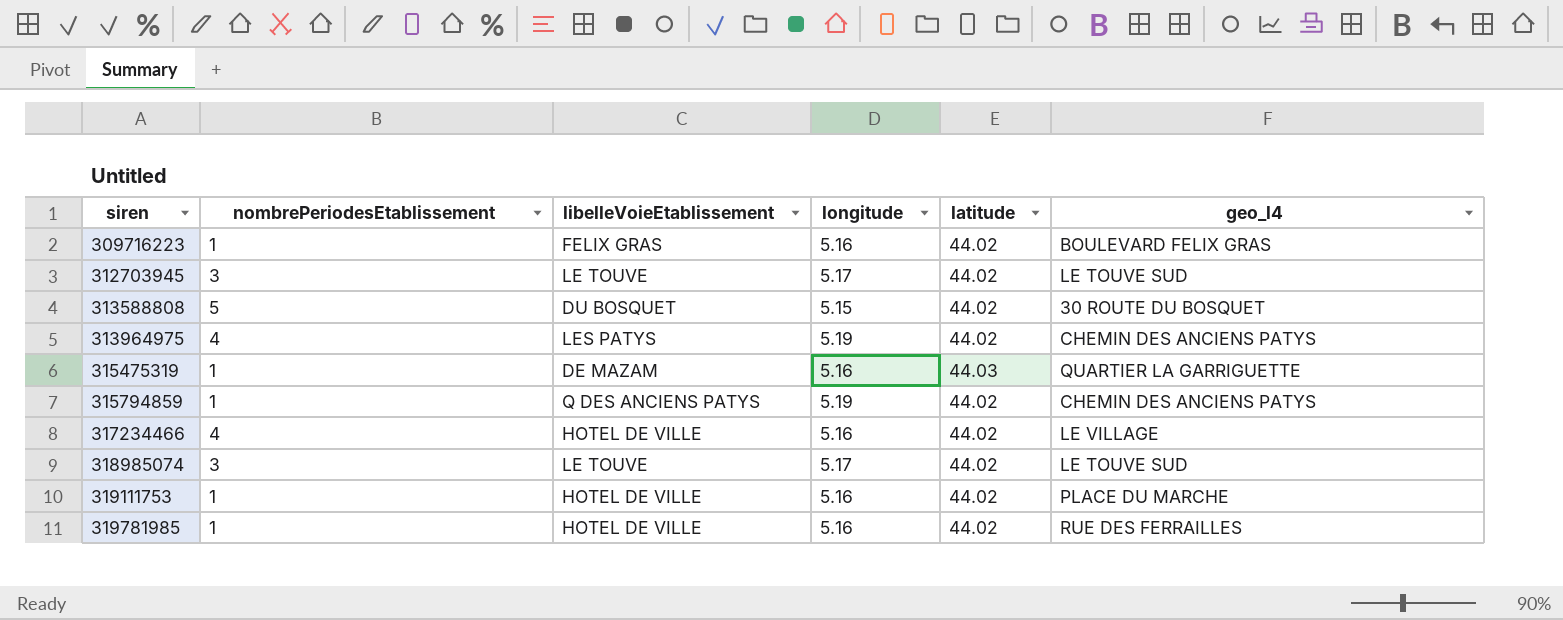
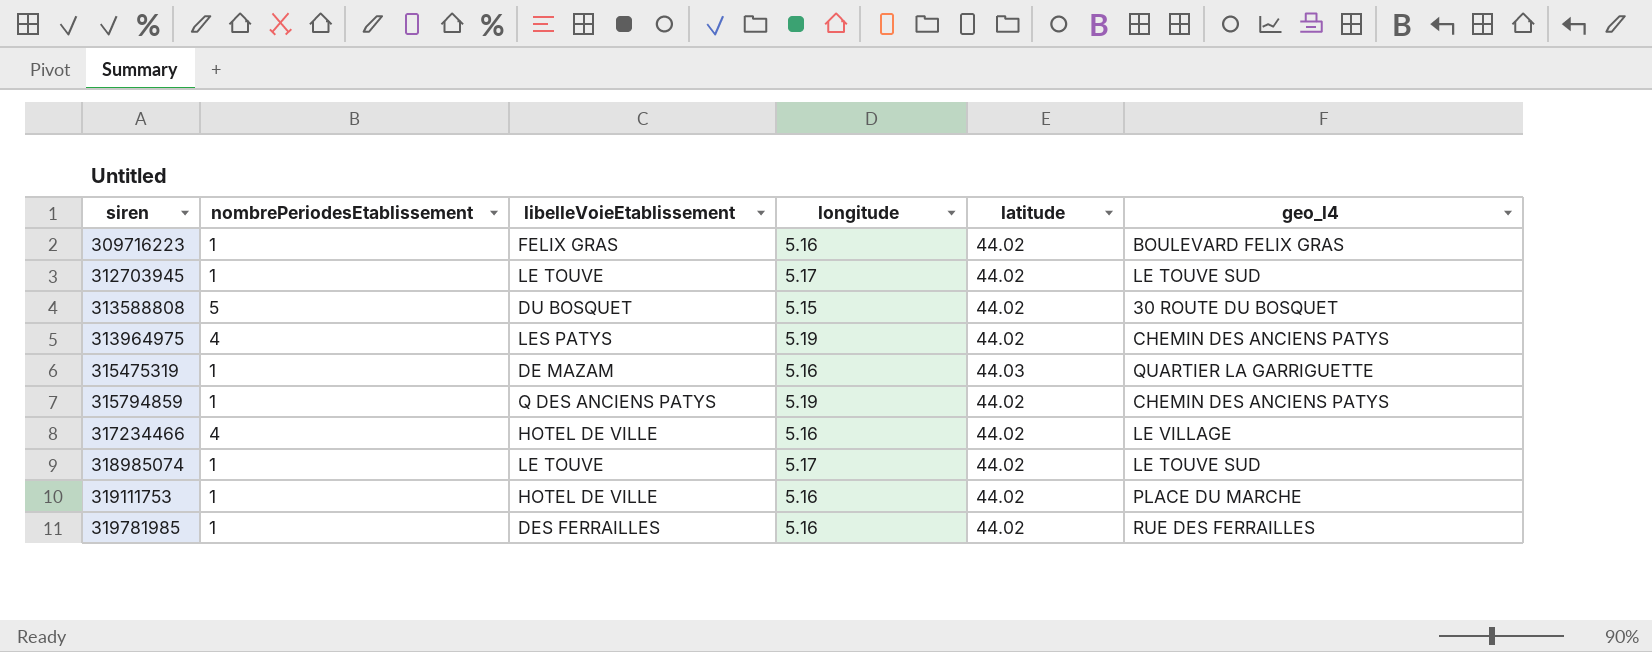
312703945 | nombrePeriodesEtablissement: 3 -> 1
318985074 | nombrePeriodesEtablissement: 3 -> 1
319781985 | libelleVoieEtablissement: HOTEL DE VILLE -> DES FERRAILLES

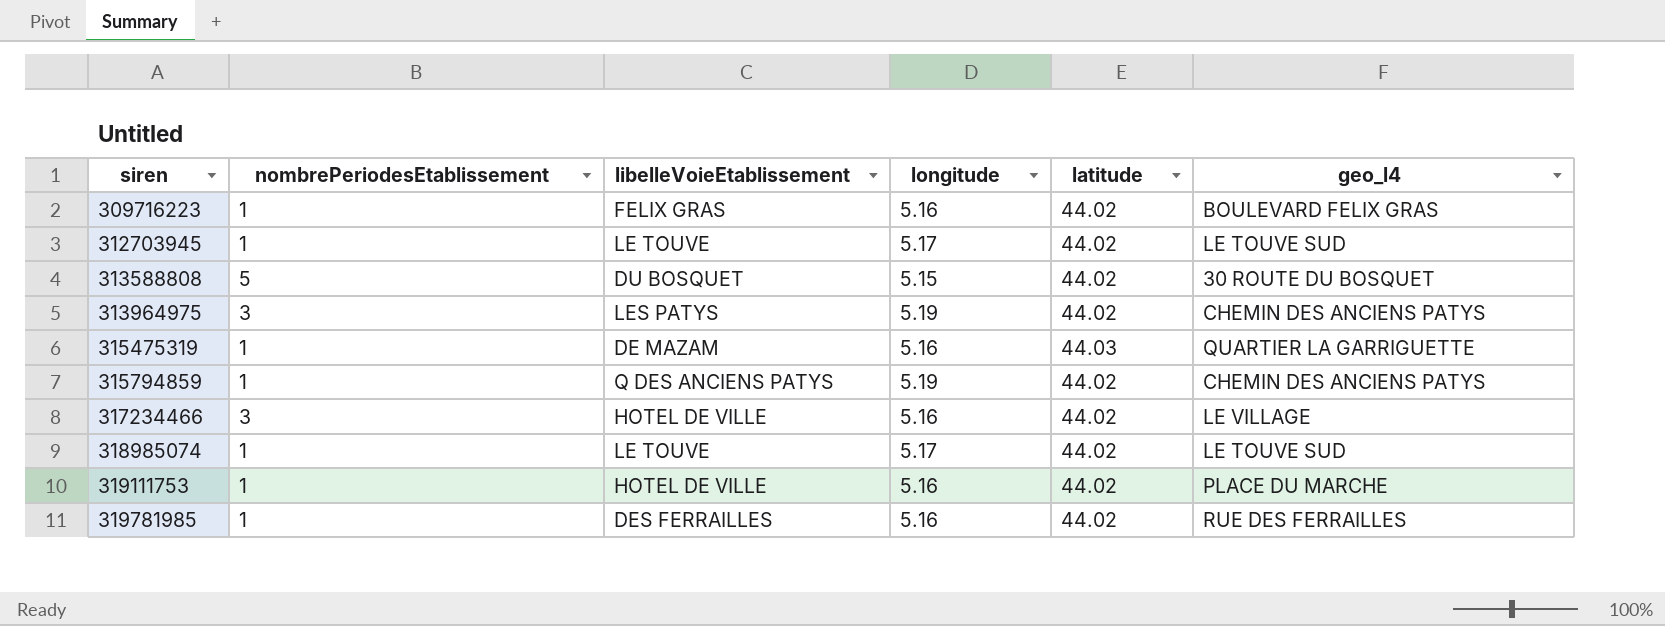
313964975 | nombrePeriodesEtablissement: 4 -> 3
317234466 | nombrePeriodesEtablissement: 4 -> 3

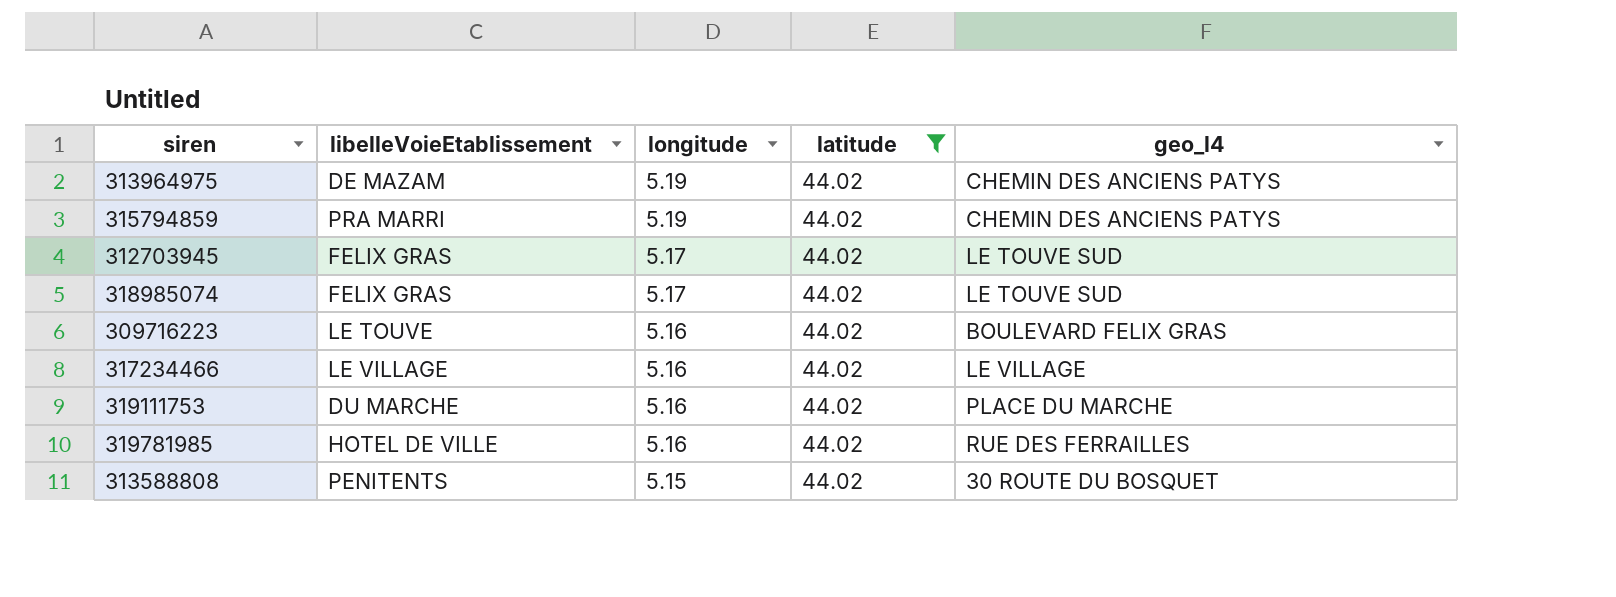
filter: none -> latitude = 44.02
row order: siren ascending -> longitude descending
column nombrePeriodesEtablissement | position: 2 -> none
313964975 | libelleVoieEtablissement: LES PATYS -> DE MAZAM
315794859 | libelleVoieEtablissement: Q DES ANCIENS PATYS -> PRA MARRI
312703945 | libelleVoieEtablissement: LE TOUVE -> FELIX GRAS
318985074 | libelleVoieEtablissement: LE TOUVE -> FELIX GRAS
309716223 | libelleVoieEtablissement: FELIX GRAS -> LE TOUVE
317234466 | libelleVoieEtablissement: HOTEL DE VILLE -> LE VILLAGE
319111753 | libelleVoieEtablissement: HOTEL DE VILLE -> DU MARCHE
319781985 | libelleVoieEtablissement: DES FERRAILLES -> HOTEL DE VILLE
313588808 | libelleVoieEtablissement: DU BOSQUET -> PENITENTS

